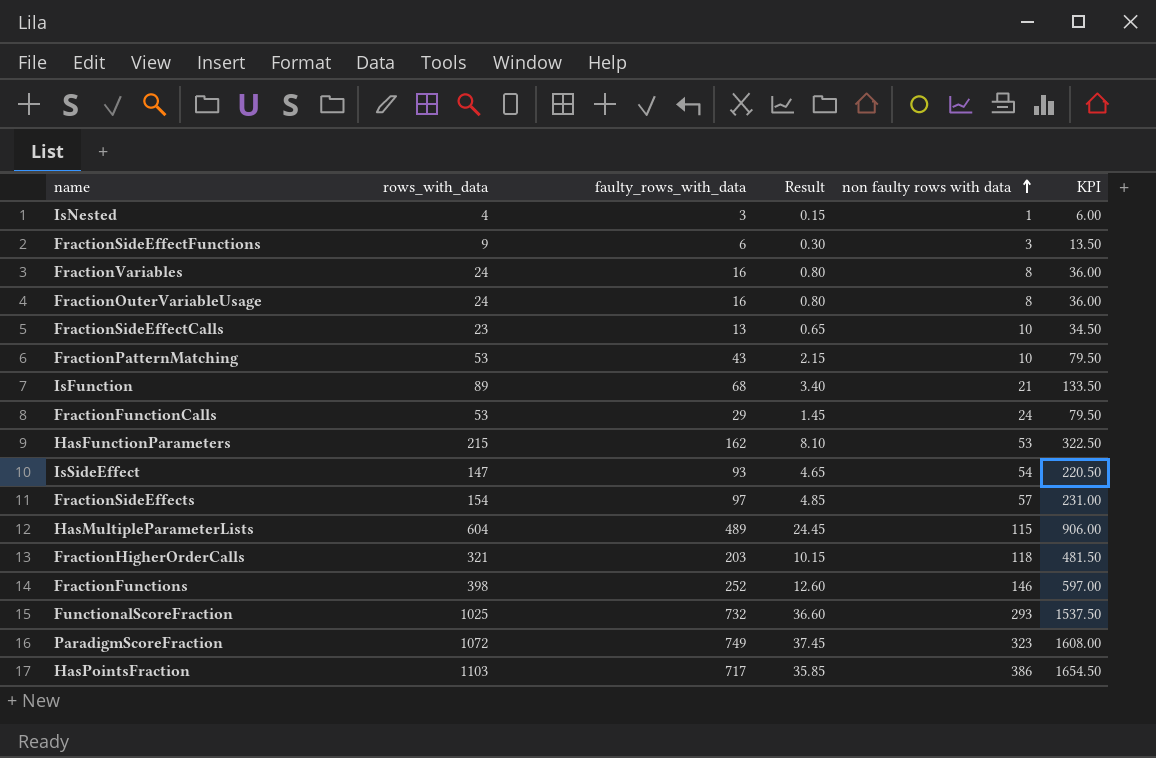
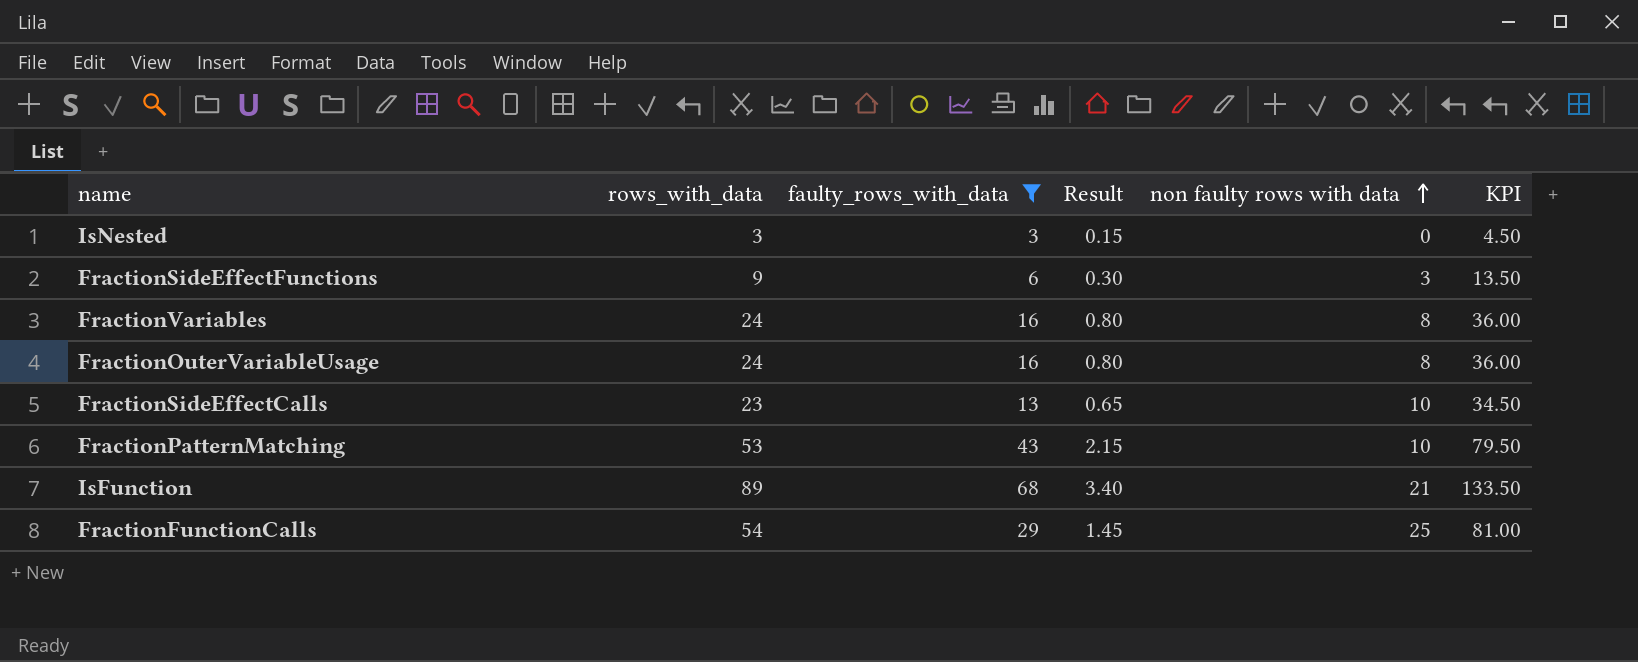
filter: none -> faulty_rows_with_data <= 68
IsNested | rows_with_data: 4 -> 3
IsNested | non faulty rows with data: 1 -> 0
IsNested | KPI: 6.00 -> 4.50
FractionFunctionCalls | rows_with_data: 53 -> 54
FractionFunctionCalls | non faulty rows with data: 24 -> 25
FractionFunctionCalls | KPI: 79.50 -> 81.00

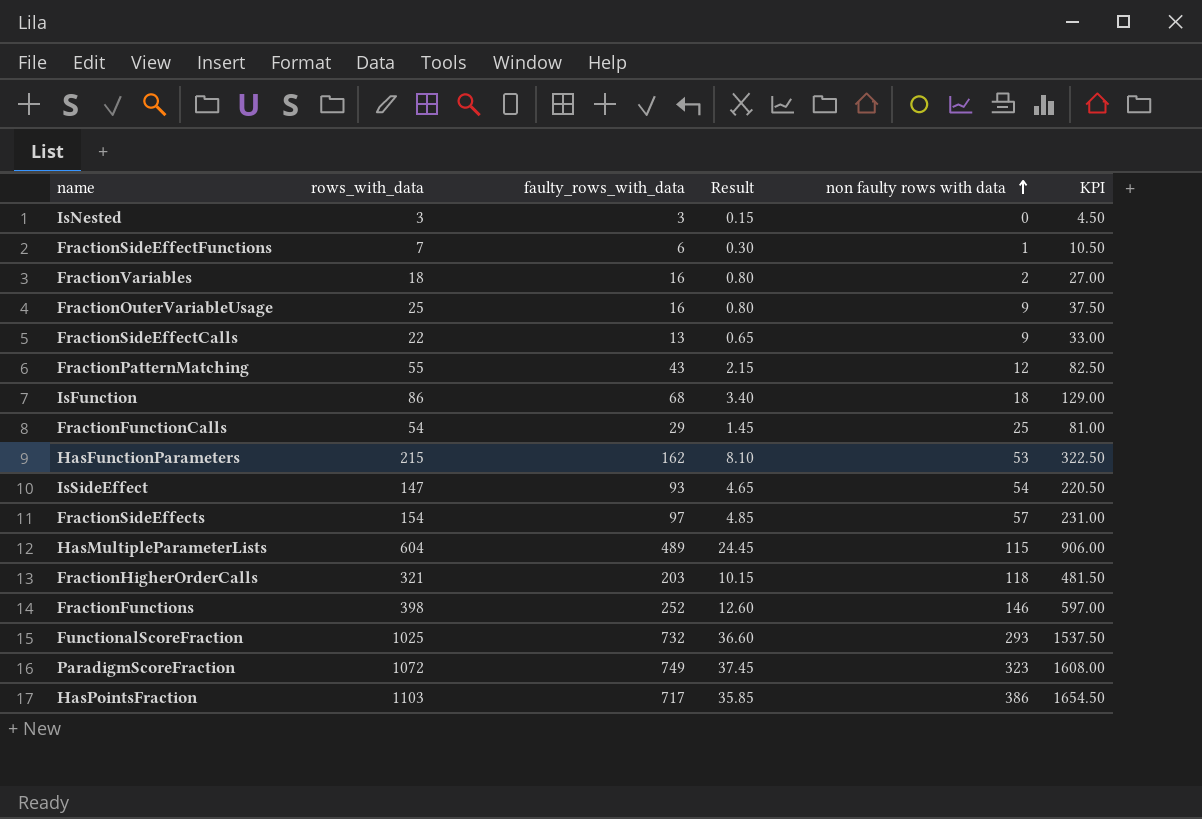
filter: faulty_rows_with_data <= 68 -> none
FractionSideEffectFunctions | rows_with_data: 9 -> 7
FractionSideEffectFunctions | non faulty rows with data: 3 -> 1
FractionSideEffectFunctions | KPI: 13.50 -> 10.50
FractionVariables | rows_with_data: 24 -> 18
FractionVariables | non faulty rows with data: 8 -> 2
FractionVariables | KPI: 36.00 -> 27.00
FractionOuterVariableUsage | rows_with_data: 24 -> 25
FractionOuterVariableUsage | non faulty rows with data: 8 -> 9
FractionOuterVariableUsage | KPI: 36.00 -> 37.50
FractionSideEffectCalls | rows_with_data: 23 -> 22
FractionSideEffectCalls | non faulty rows with data: 10 -> 9
FractionSideEffectCalls | KPI: 34.50 -> 33.00
FractionPatternMatching | rows_with_data: 53 -> 55
FractionPatternMatching | non faulty rows with data: 10 -> 12
FractionPatternMatching | KPI: 79.50 -> 82.50
IsFunction | rows_with_data: 89 -> 86
IsFunction | non faulty rows with data: 21 -> 18
IsFunction | KPI: 133.50 -> 129.00

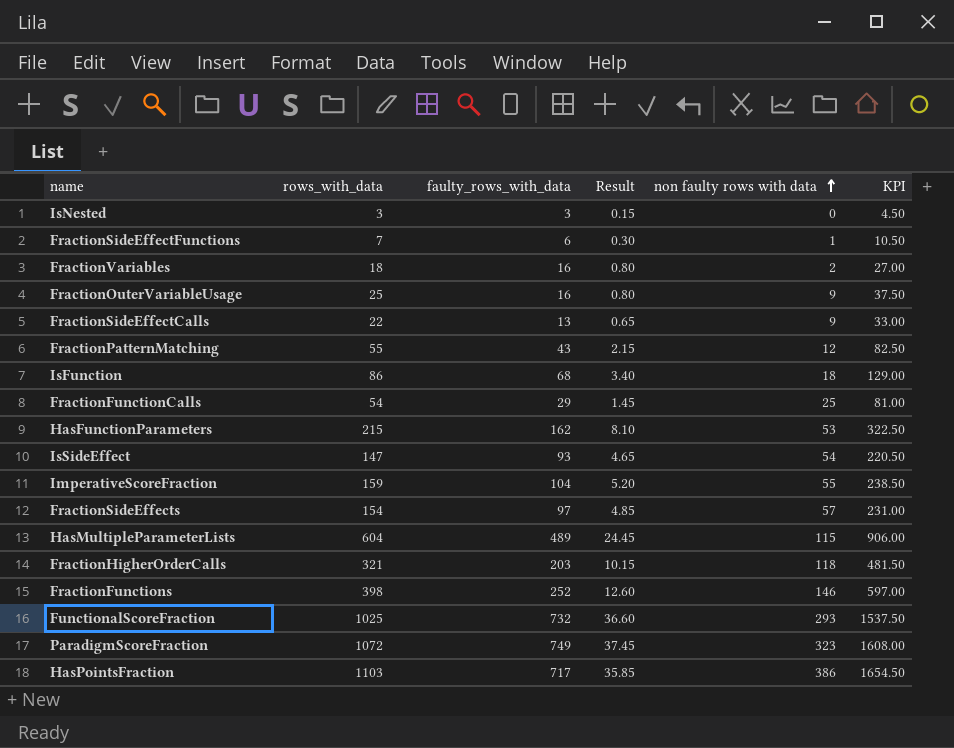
row ImperativeScoreFraction: none -> 159 | 104 | 5.20 | 55 | 238.50

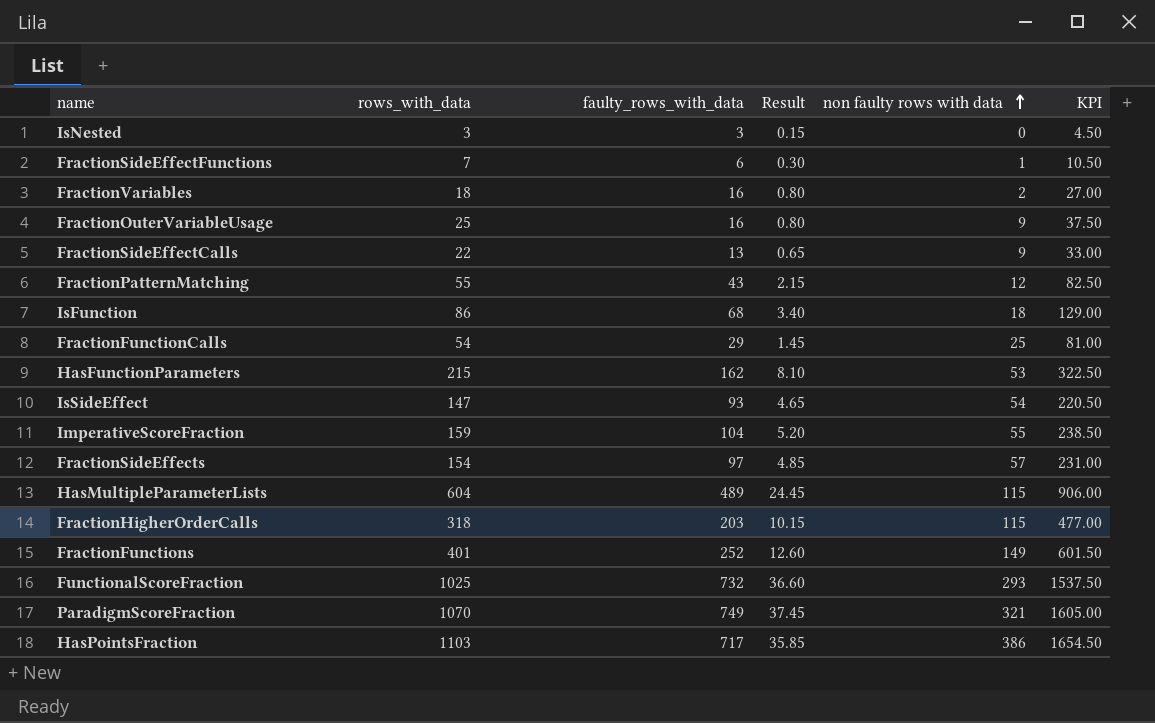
FractionHigherOrderCalls | rows_with_data: 321 -> 318
FractionHigherOrderCalls | non faulty rows with data: 118 -> 115
FractionHigherOrderCalls | KPI: 481.50 -> 477.00
FractionFunctions | rows_with_data: 398 -> 401
FractionFunctions | non faulty rows with data: 146 -> 149
FractionFunctions | KPI: 597.00 -> 601.50
ParadigmScoreFraction | rows_with_data: 1072 -> 1070
ParadigmScoreFraction | non faulty rows with data: 323 -> 321
ParadigmScoreFraction | KPI: 1608.00 -> 1605.00

